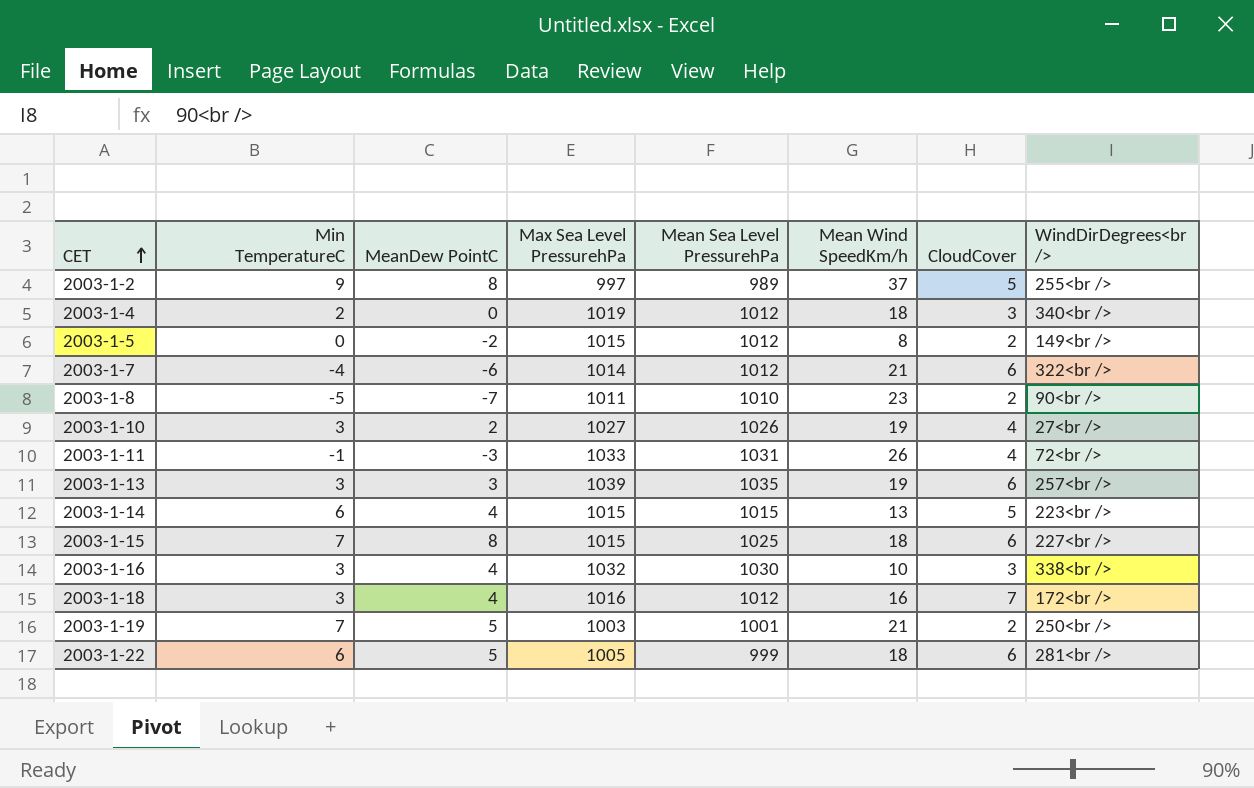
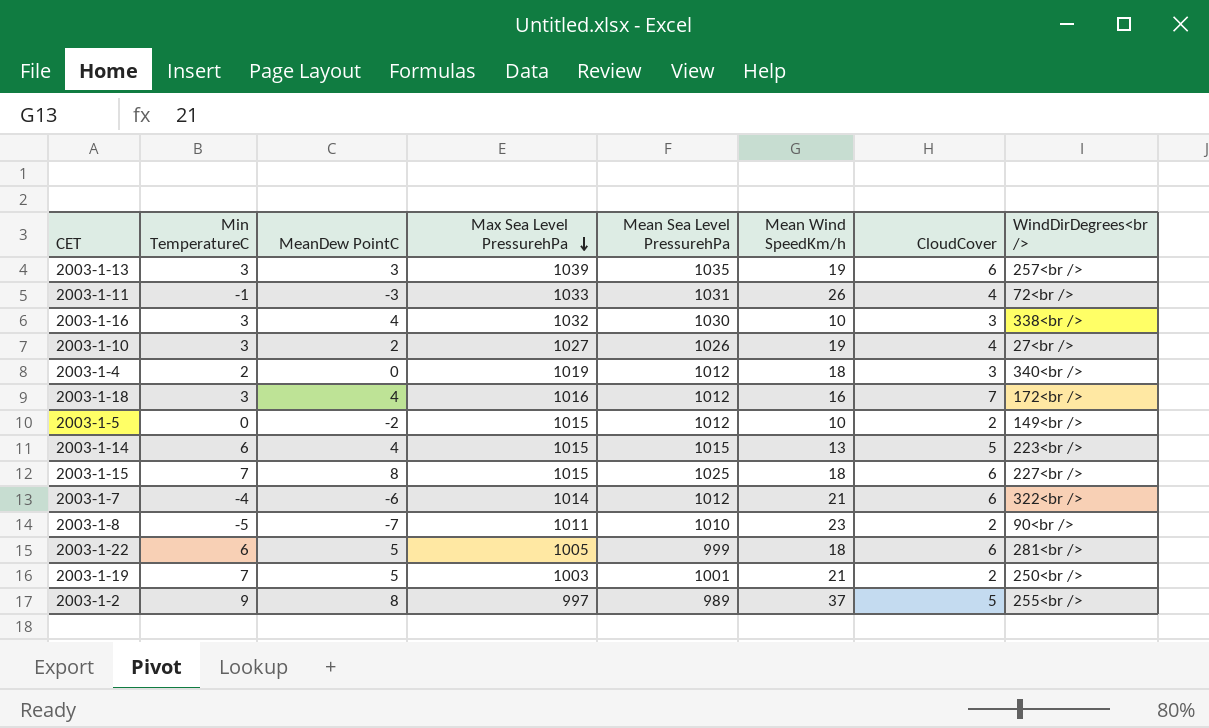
row order: CET ascending -> Max Sea Level PressurehPa descending
2003-1-5 | Mean Wind SpeedKm/h: 8 -> 10

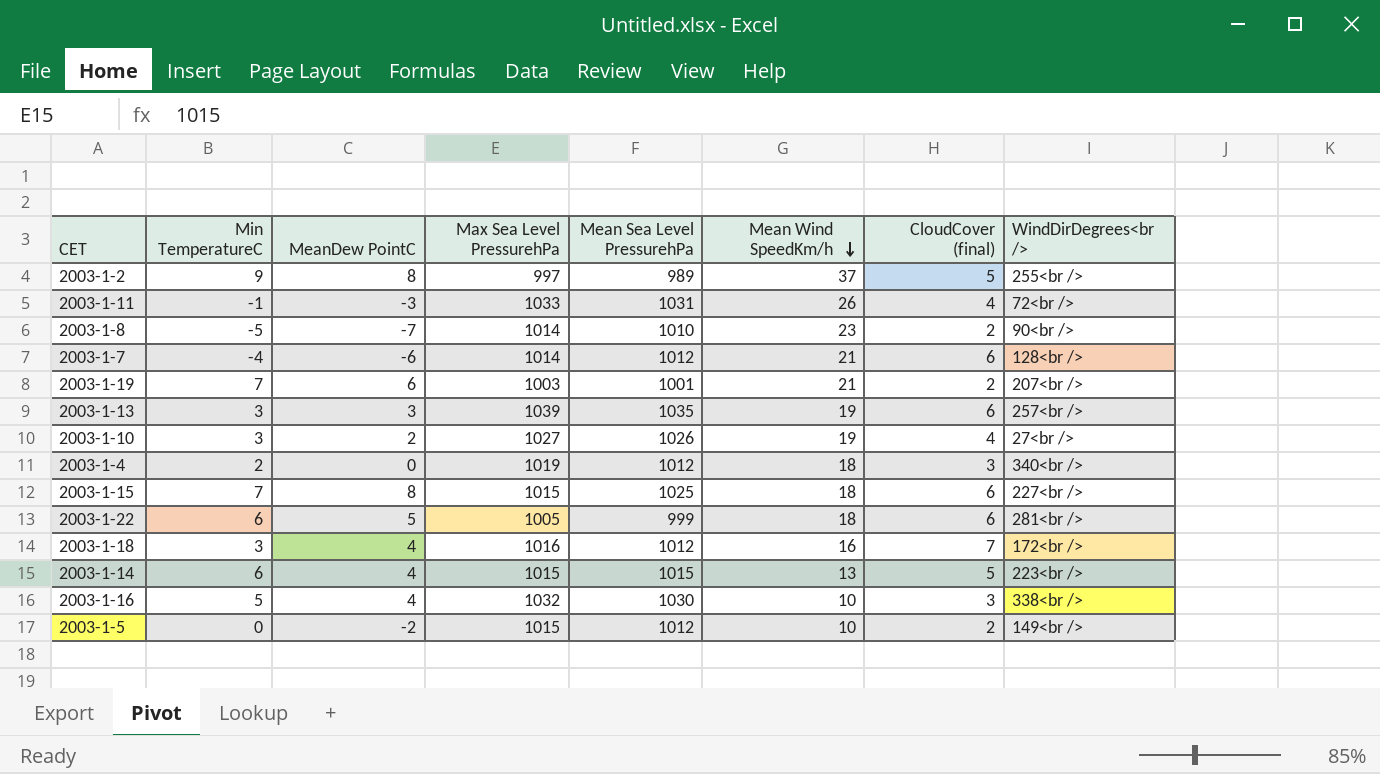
row order: Max Sea Level PressurehPa descending -> Mean Wind SpeedKm/h descending
column name: CloudCover -> CloudCover (final)
2003-1-8 | Max Sea Level PressurehPa: 1011 -> 1014
2003-1-7 | WindDirDegrees<br />: 322<br /> -> 128<br />
2003-1-19 | MeanDew PointC: 5 -> 6
2003-1-19 | WindDirDegrees<br />: 250<br /> -> 207<br />
2003-1-16 | Min TemperatureC: 3 -> 5

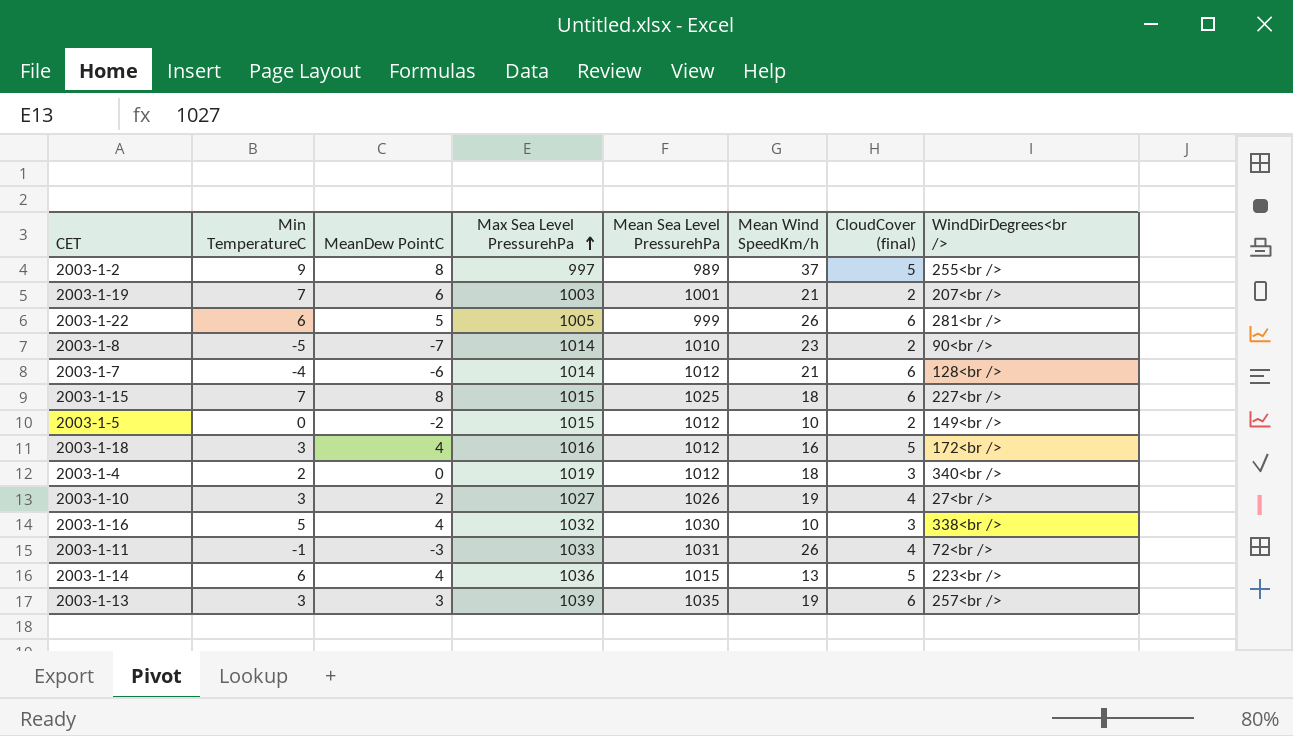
row order: Mean Wind SpeedKm/h descending -> Max Sea Level PressurehPa ascending
2003-1-22 | Mean Wind SpeedKm/h: 18 -> 26
2003-1-18 | CloudCover (final): 7 -> 5
2003-1-14 | Max Sea Level PressurehPa: 1015 -> 1036

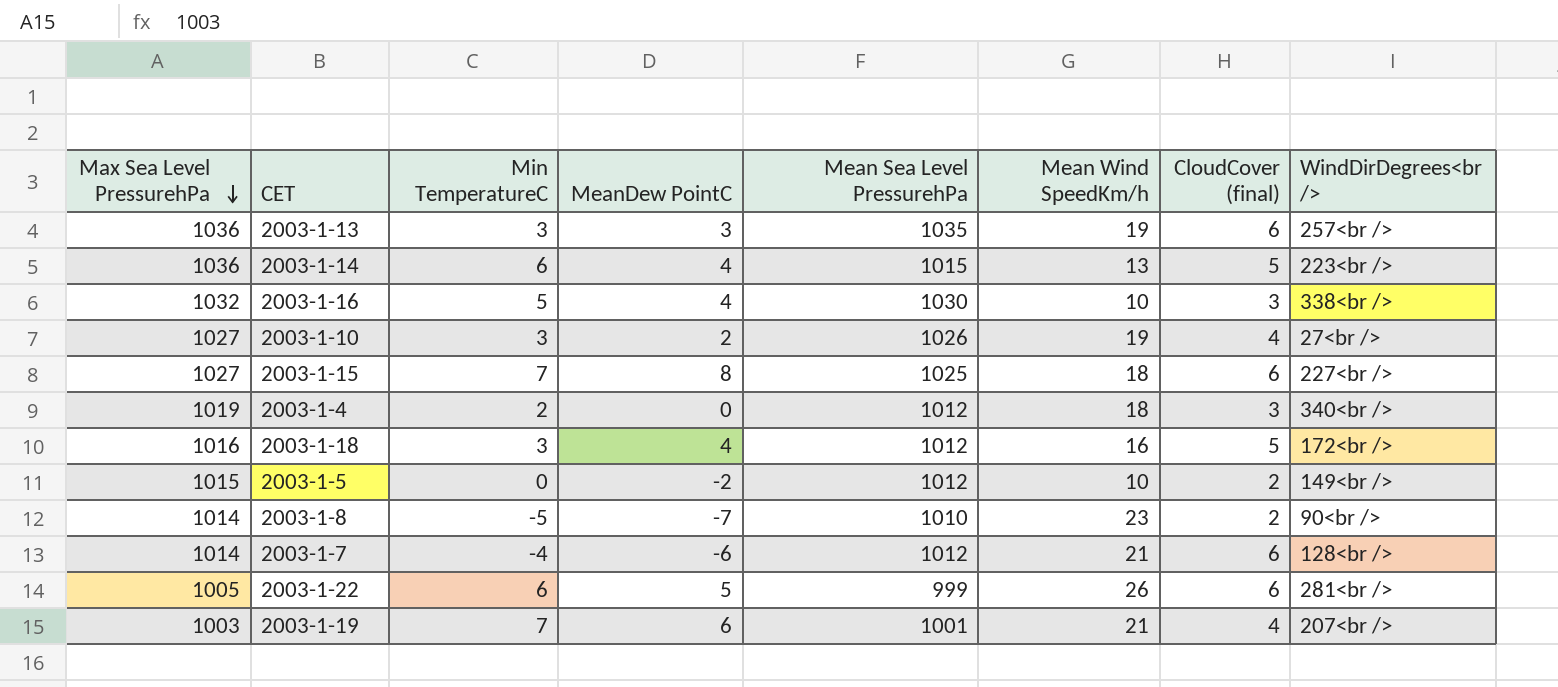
row order: Max Sea Level PressurehPa ascending -> Max Sea Level PressurehPa descending
column Max Sea Level PressurehPa | position: 4 -> 1
row 2003-1-2: 9 | 8 | 997 | 989 | 37 | 5 | 255<br /> -> none
row 2003-1-11: -1 | -3 | 1033 | 1031 | 26 | 4 | 72<br /> -> none
2003-1-13 | Max Sea Level PressurehPa: 1039 -> 1036
2003-1-15 | Max Sea Level PressurehPa: 1015 -> 1027
2003-1-19 | CloudCover (final): 2 -> 4

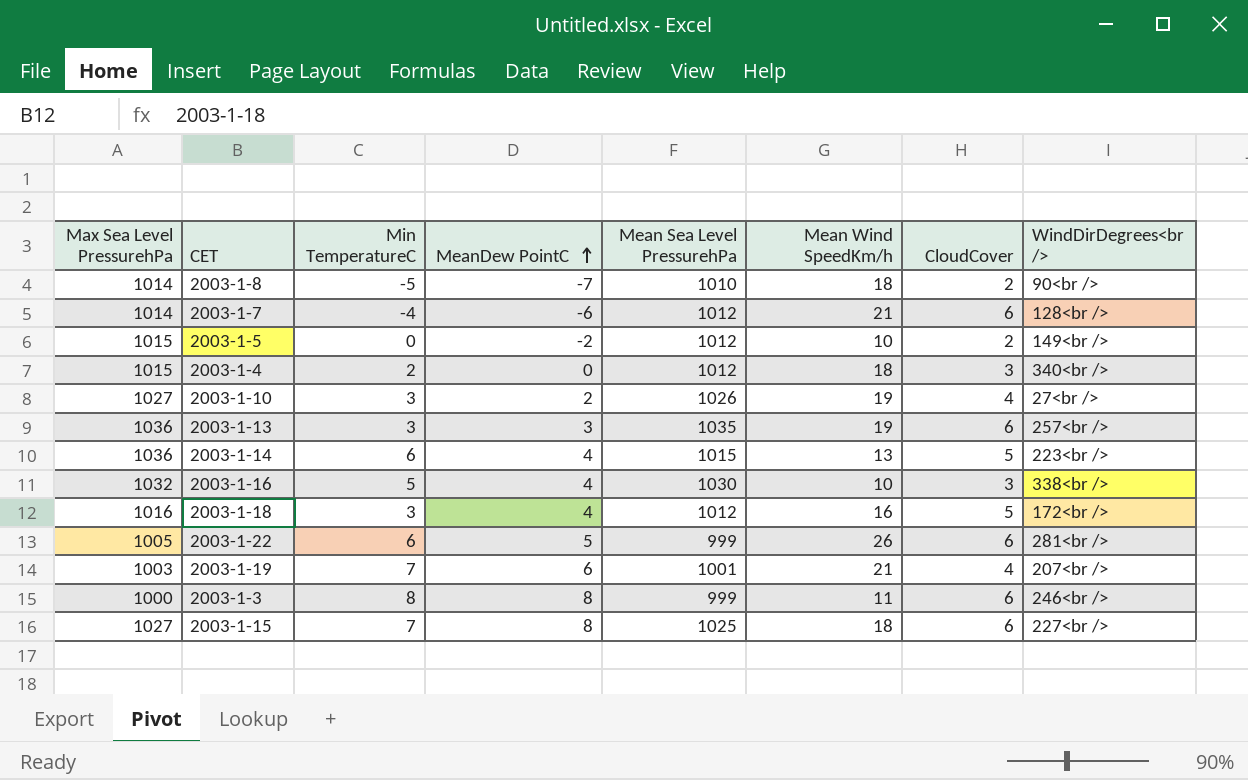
row order: Max Sea Level PressurehPa descending -> MeanDew PointC ascending
column name: CloudCover (final) -> CloudCover
2003-1-8 | Mean Wind SpeedKm/h: 23 -> 18
2003-1-4 | Max Sea Level PressurehPa: 1019 -> 1015
row 2003-1-3: none -> 1000 | 8 | 8 | 999 | 11 | 6 | 246<br />

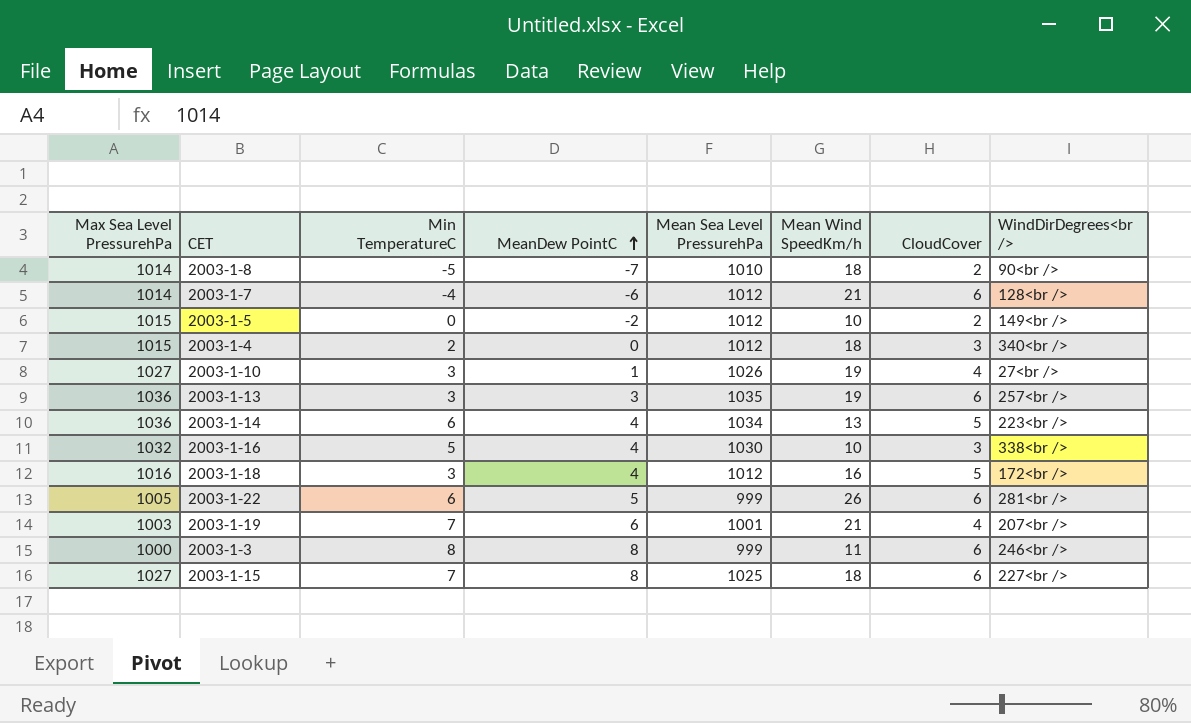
2003-1-10 | MeanDew PointC: 2 -> 1
2003-1-14 | Mean Sea Level PressurehPa: 1015 -> 1034

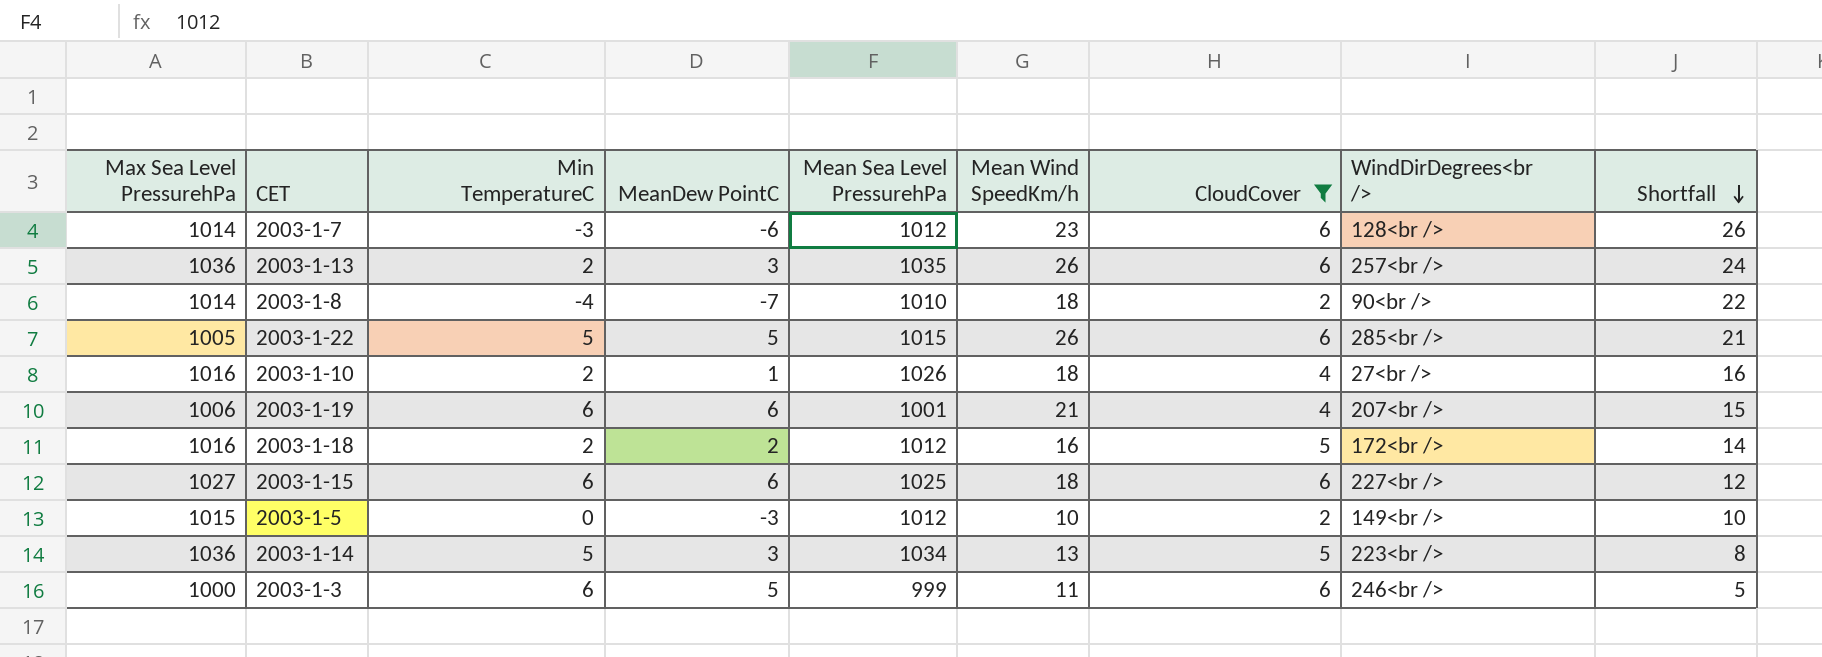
filter: none -> CloudCover != 3
row order: MeanDew PointC ascending -> Shortfall descending
column Shortfall | formula: none -> [Mean Wind SpeedKm/h] - [Min TemperatureC]
2003-1-7 | Min TemperatureC: -4 -> -3
2003-1-7 | Mean Wind SpeedKm/h: 21 -> 23
2003-1-13 | Min TemperatureC: 3 -> 2
2003-1-13 | Mean Wind SpeedKm/h: 19 -> 26
2003-1-8 | Min TemperatureC: -5 -> -4
2003-1-22 | Min TemperatureC: 6 -> 5
2003-1-22 | Mean Sea Level PressurehPa: 999 -> 1015
2003-1-22 | WindDirDegrees<br />: 281<br /> -> 285<br />
2003-1-10 | Max Sea Level PressurehPa: 1027 -> 1016
2003-1-10 | Min TemperatureC: 3 -> 2
2003-1-10 | Mean Wind SpeedKm/h: 19 -> 18
2003-1-19 | Max Sea Level PressurehPa: 1003 -> 1006
2003-1-19 | Min TemperatureC: 7 -> 6
2003-1-18 | Min TemperatureC: 3 -> 2
2003-1-18 | MeanDew PointC: 4 -> 2
2003-1-15 | Min TemperatureC: 7 -> 6
2003-1-15 | MeanDew PointC: 8 -> 6
2003-1-5 | MeanDew PointC: -2 -> -3
2003-1-14 | Min TemperatureC: 6 -> 5
2003-1-14 | MeanDew PointC: 4 -> 3
2003-1-3 | Min TemperatureC: 8 -> 6
2003-1-3 | MeanDew PointC: 8 -> 5

